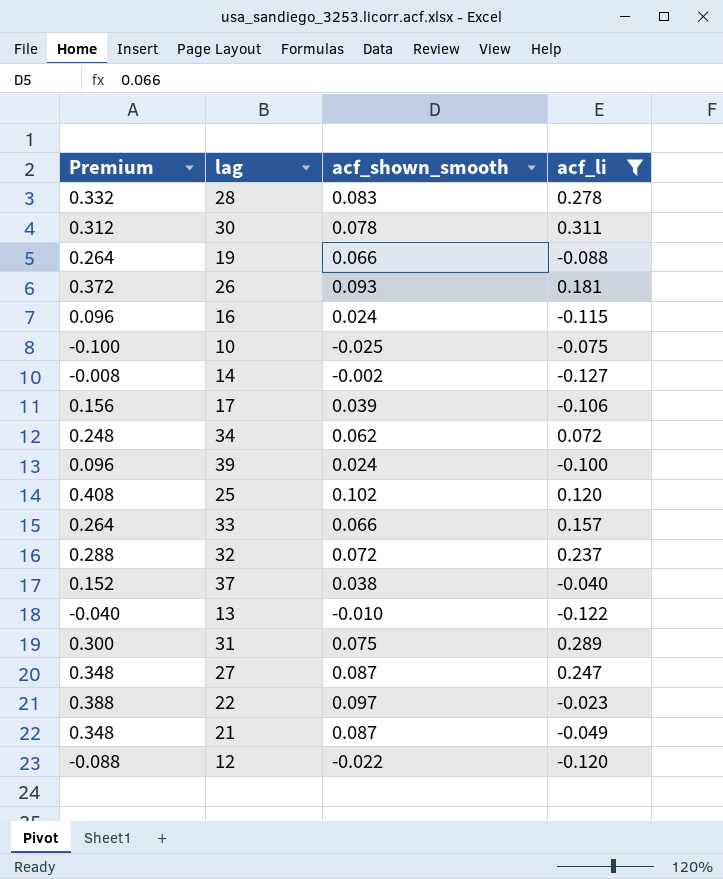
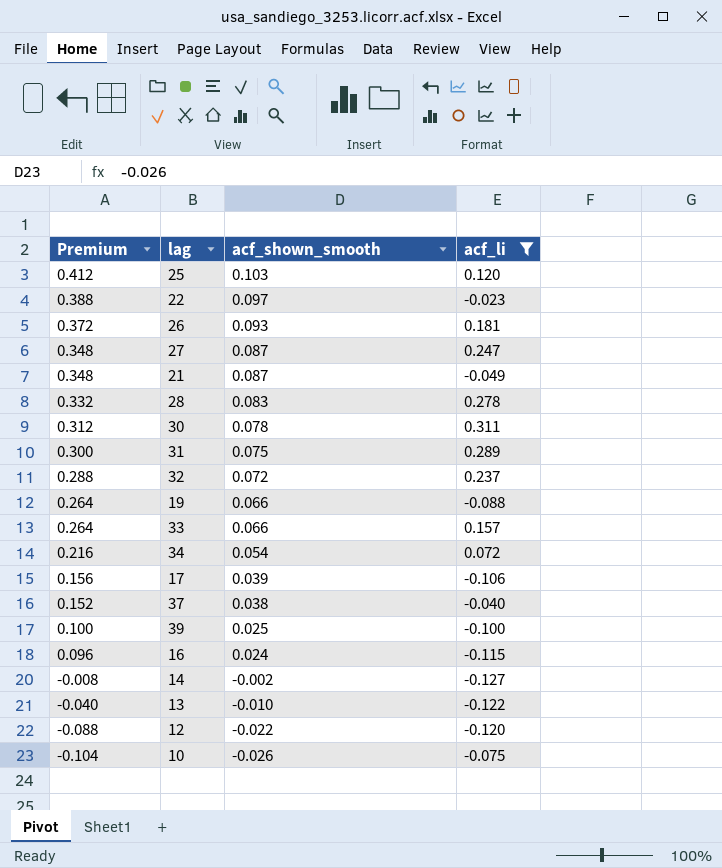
row order: none -> Premium descending
25 | Premium: 0.408 -> 0.412
25 | acf_shown_smooth: 0.102 -> 0.103
34 | Premium: 0.248 -> 0.216
34 | acf_shown_smooth: 0.062 -> 0.054
39 | Premium: 0.096 -> 0.100
39 | acf_shown_smooth: 0.024 -> 0.025
10 | Premium: -0.100 -> -0.104
10 | acf_shown_smooth: -0.025 -> -0.026

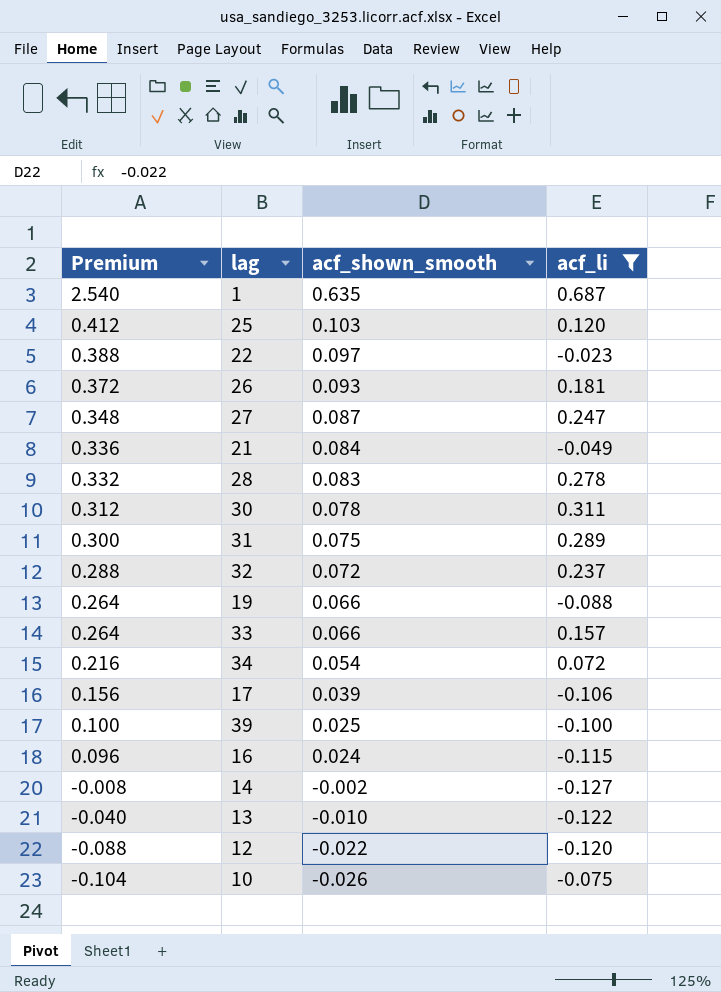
row 37: 0.152 | 0.038 | -0.040 -> none
row 1: none -> 2.540 | 0.635 | 0.687
21 | Premium: 0.348 -> 0.336
21 | acf_shown_smooth: 0.087 -> 0.084

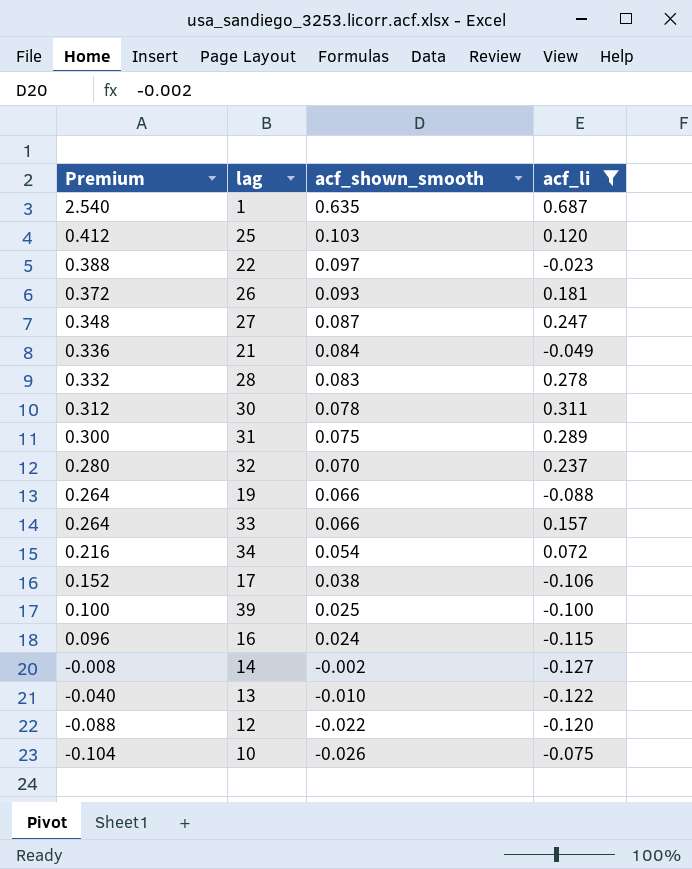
32 | Premium: 0.288 -> 0.280
32 | acf_shown_smooth: 0.072 -> 0.070
17 | Premium: 0.156 -> 0.152
17 | acf_shown_smooth: 0.039 -> 0.038

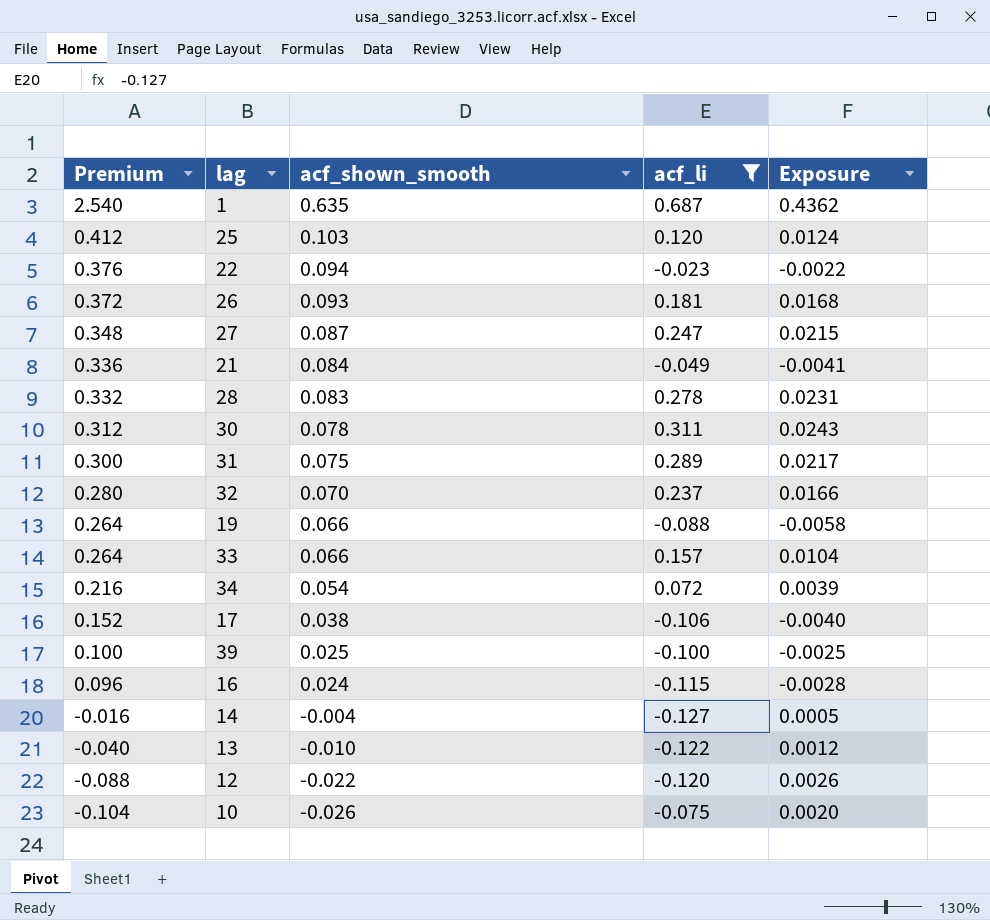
column Exposure | formula: none -> [acf_shown_smooth] * [acf_li]
22 | Premium: 0.388 -> 0.376
22 | acf_shown_smooth: 0.097 -> 0.094
14 | Premium: -0.008 -> -0.016
14 | acf_shown_smooth: -0.002 -> -0.004

